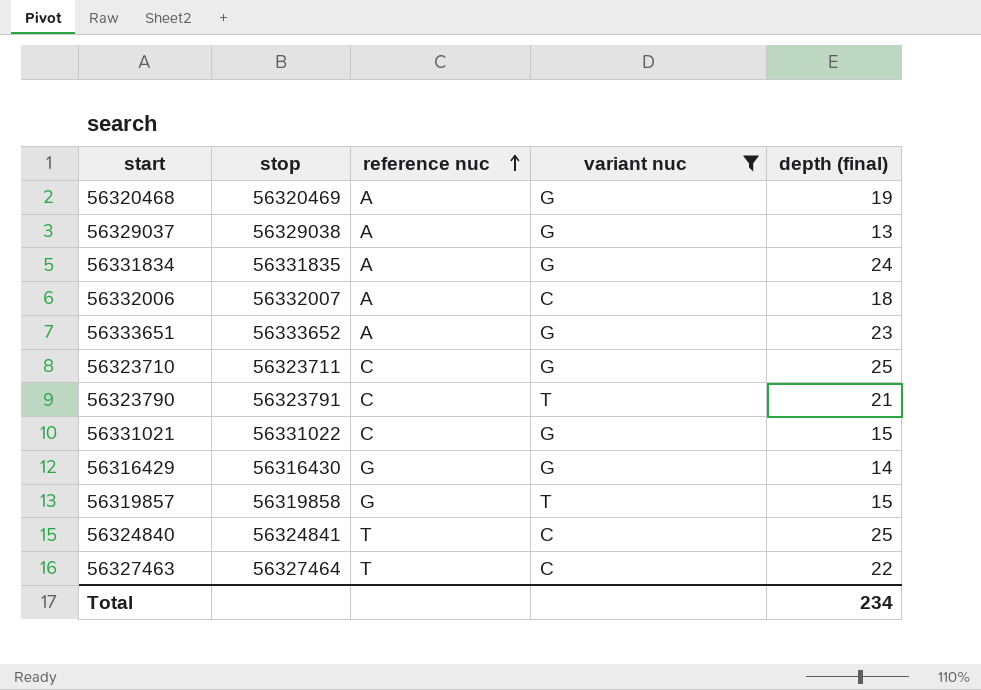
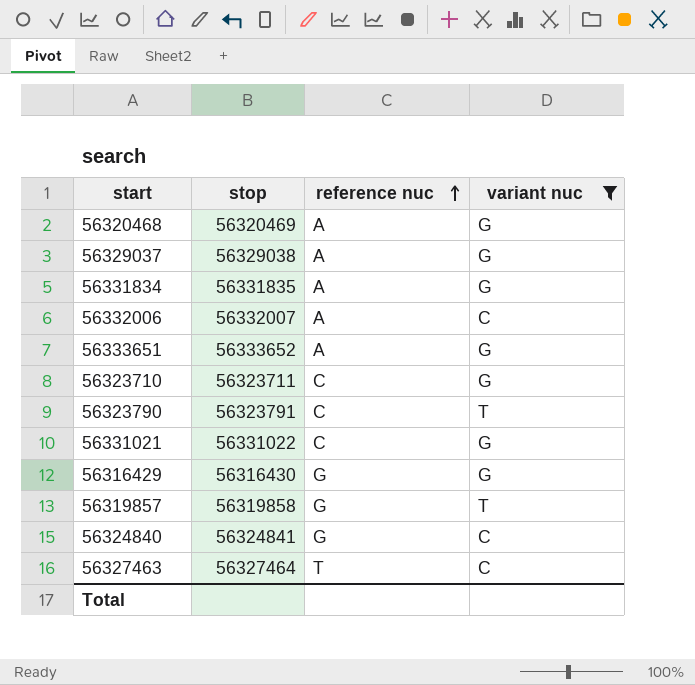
column depth (final) | position: 5 -> none
56324840 | reference nuc: T -> G

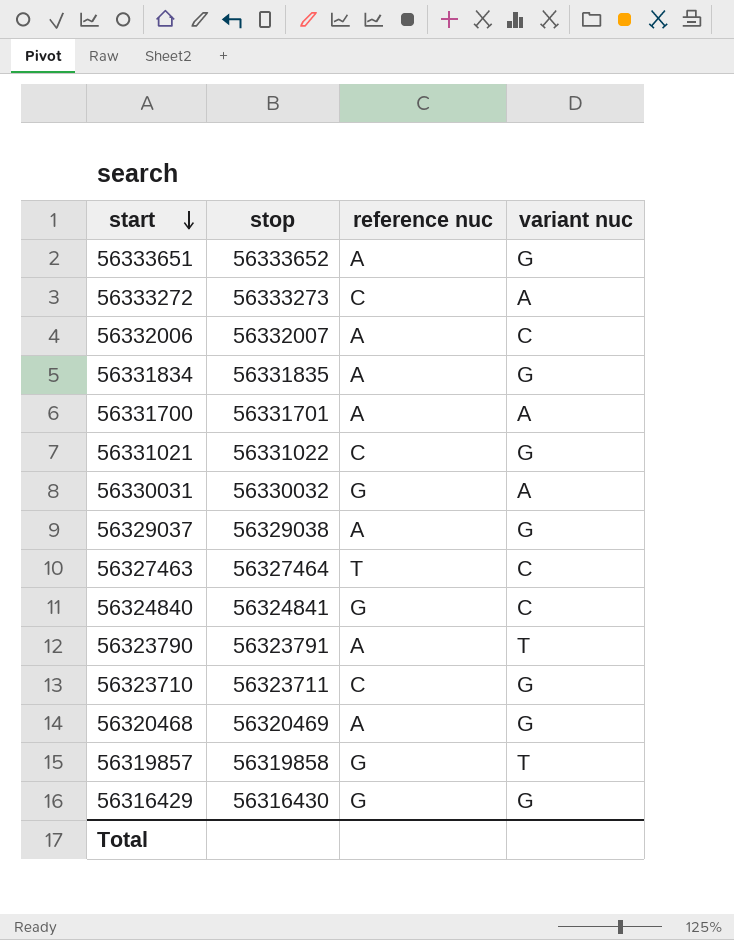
filter: variant nuc != A -> none
row order: reference nuc ascending -> start descending
56323790 | reference nuc: C -> A

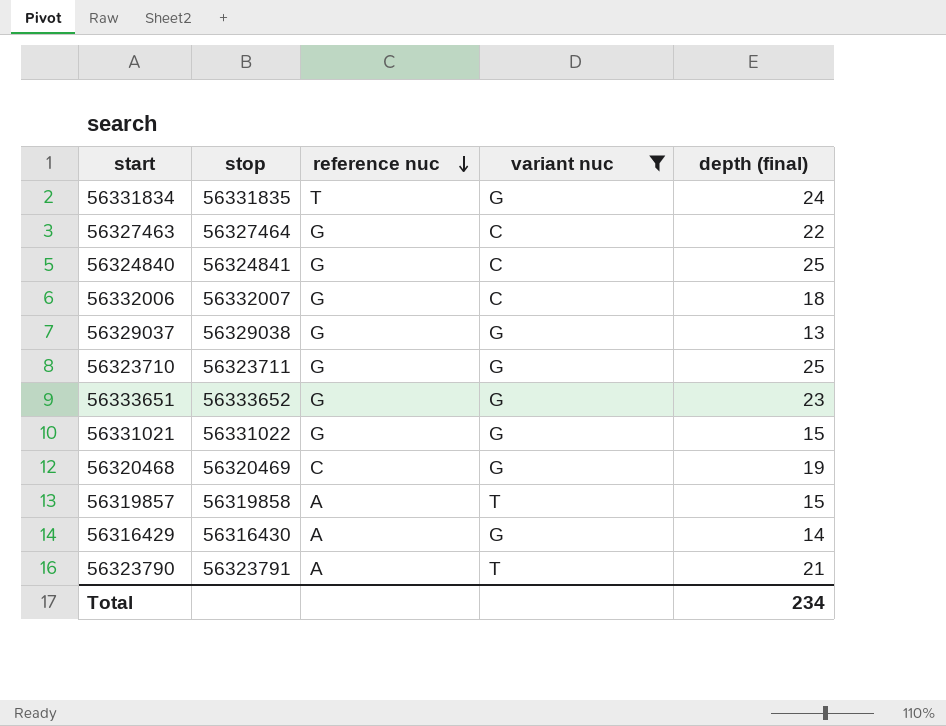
filter: none -> variant nuc != A
row order: start descending -> reference nuc descending
column depth (final) | position: none -> 5
56331834 | reference nuc: A -> T
56327463 | reference nuc: T -> G
56332006 | reference nuc: A -> G
56329037 | reference nuc: A -> G
56323710 | reference nuc: C -> G
56333651 | reference nuc: A -> G
56331021 | reference nuc: C -> G
56320468 | reference nuc: A -> C
56319857 | reference nuc: G -> A
56316429 | reference nuc: G -> A

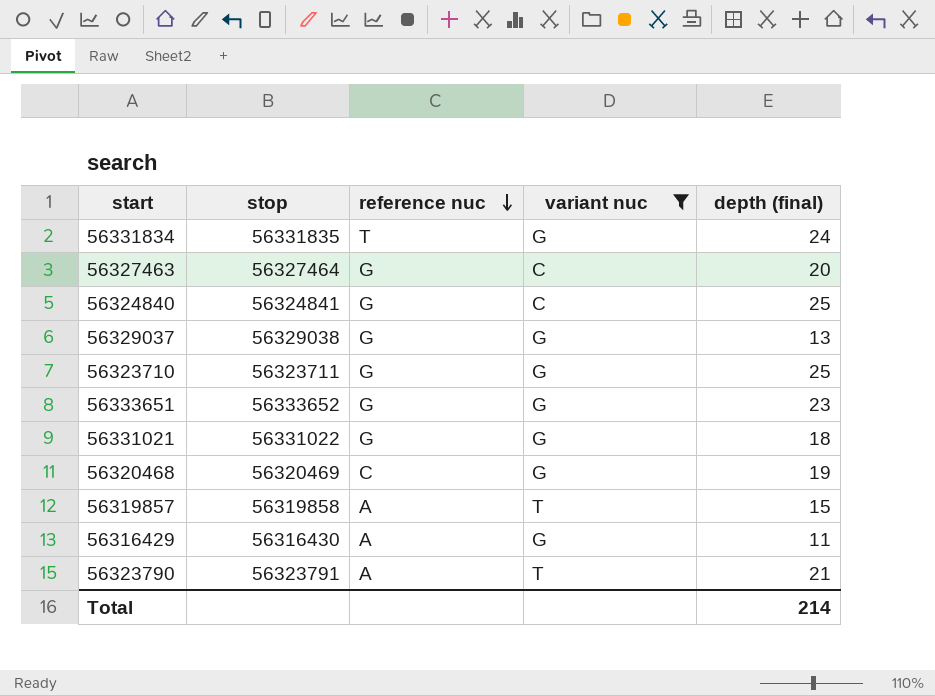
row 56332006: 56332007 | G | C | 18 -> none
56327463 | depth (final): 22 -> 20
56331021 | depth (final): 15 -> 18
56316429 | depth (final): 14 -> 11
Total | depth (final): 234 -> 214

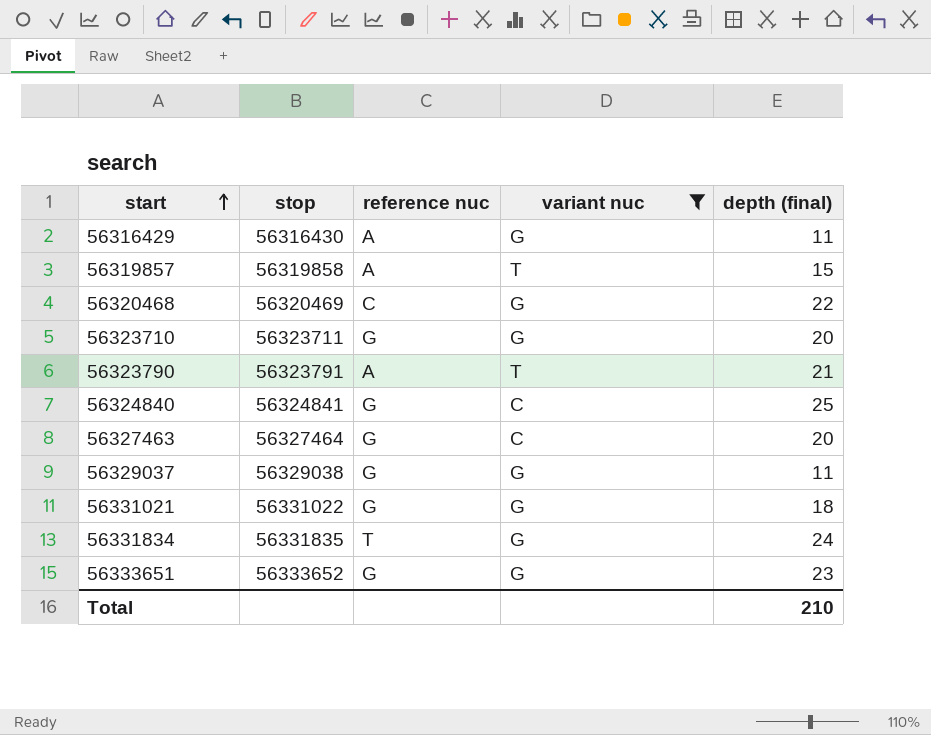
row order: reference nuc descending -> start ascending
56320468 | depth (final): 19 -> 22
56323710 | depth (final): 25 -> 20
56329037 | depth (final): 13 -> 11
Total | depth (final): 214 -> 210

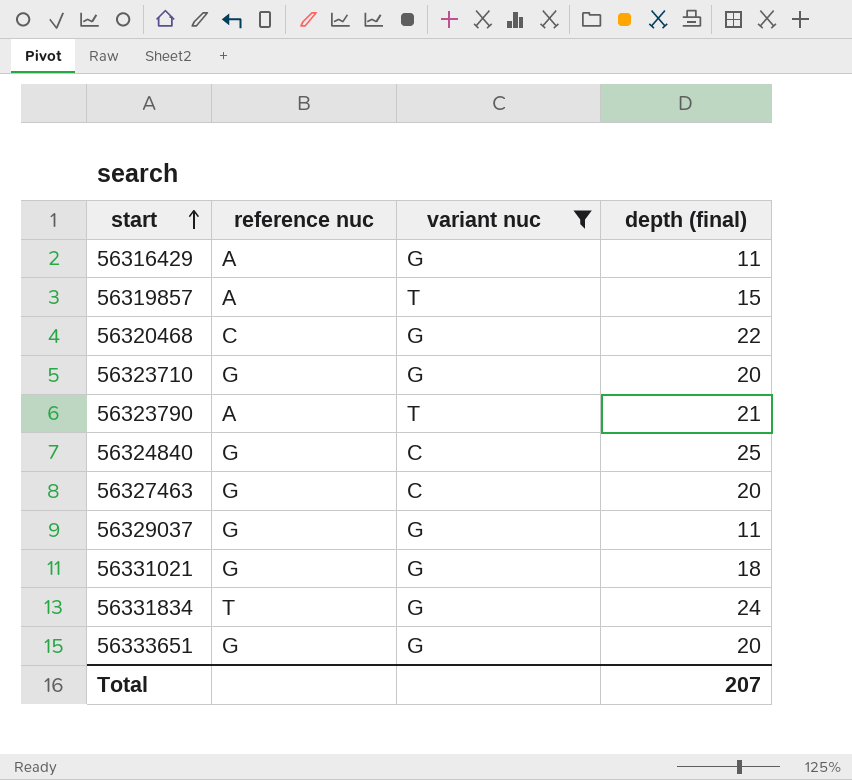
column stop | position: 2 -> none
56333651 | depth (final): 23 -> 20
Total | depth (final): 210 -> 207

